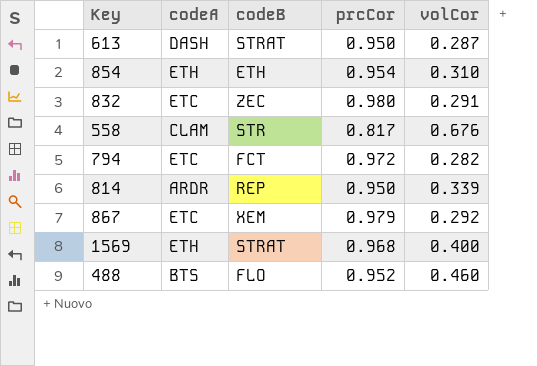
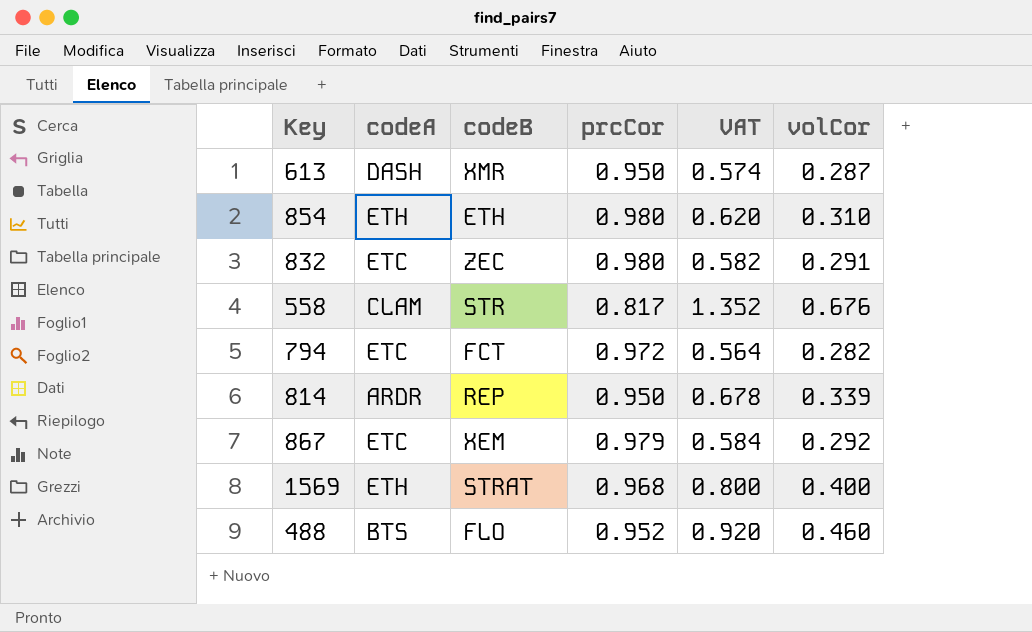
column VAT | formula: none -> [volCor] * 2
613 | codeB: STRAT -> XMR
854 | prcCor: 0.954 -> 0.980

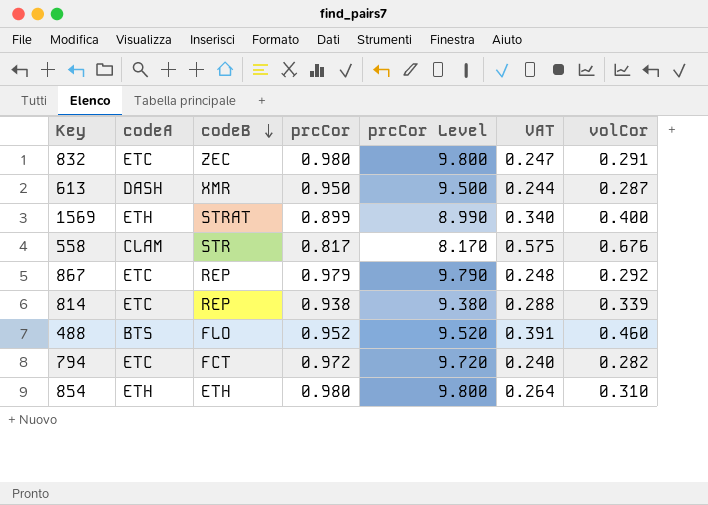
row order: none -> codeB descending
column prcCor Level | formula: none -> [prcCor] * 10
column VAT | formula: [volCor] * 2 -> [volCor] * 0.85
1569 | prcCor: 0.968 -> 0.899
867 | codeB: XEM -> REP
814 | codeA: ARDR -> ETC
814 | prcCor: 0.950 -> 0.938

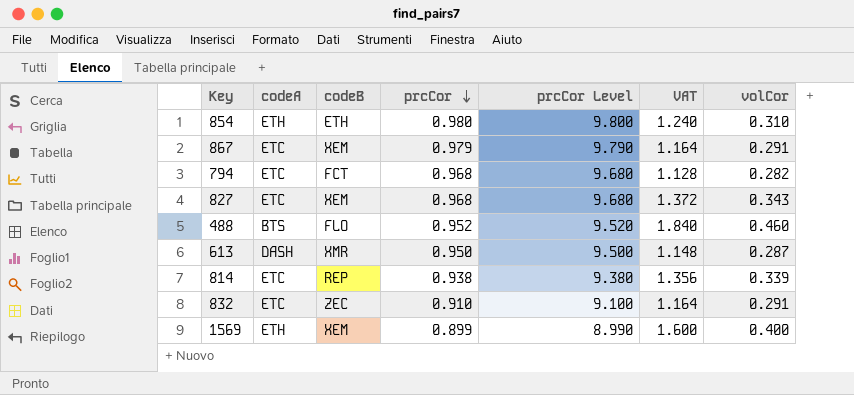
row order: codeB descending -> prcCor descending
column VAT | formula: [volCor] * 0.85 -> [volCor] * 4
row 558: CLAM | STR | 0.817 | 8.170 | 0.575 | 0.676 -> none
867 | codeB: REP -> XEM
867 | volCor: 0.292 -> 0.291
794 | prcCor: 0.972 -> 0.968
794 | prcCor Level: 9.720 -> 9.680
row 827: none -> ETC | XEM | 0.968 | 9.680 | 1.372 | 0.343
832 | prcCor: 0.980 -> 0.910
832 | prcCor Level: 9.800 -> 9.100
1569 | codeB: STRAT -> XEM

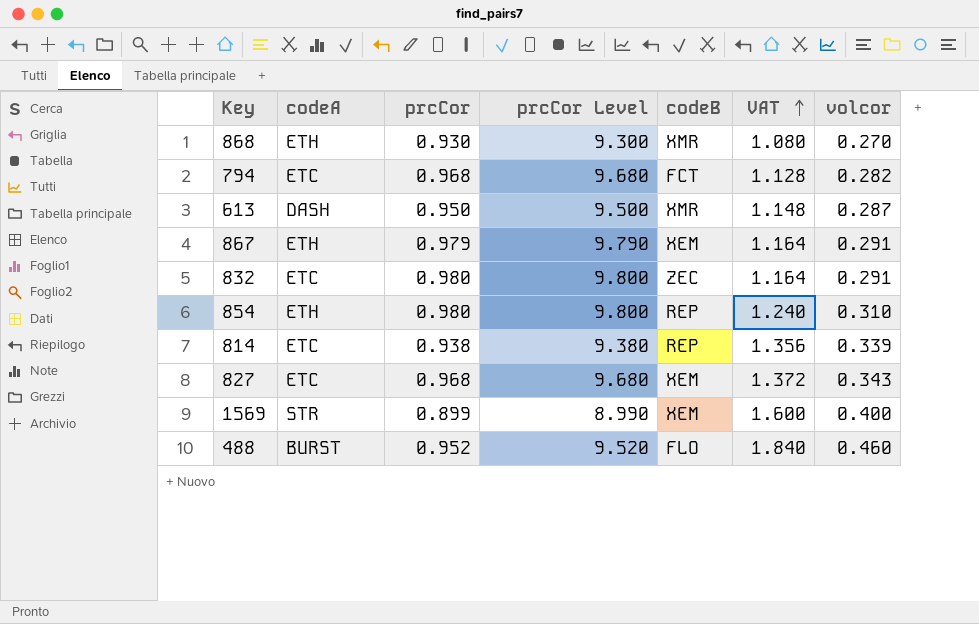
row order: prcCor descending -> VAT ascending
column codeB | position: 3 -> 5
column name: volCor -> volcor
row 868: none -> ETH | 0.930 | 9.300 | XMR | 1.080 | 0.270
867 | codeA: ETC -> ETH
832 | prcCor: 0.910 -> 0.980
832 | prcCor Level: 9.100 -> 9.800
854 | codeB: ETH -> REP
1569 | codeA: ETH -> STR
488 | codeA: BTS -> BURST

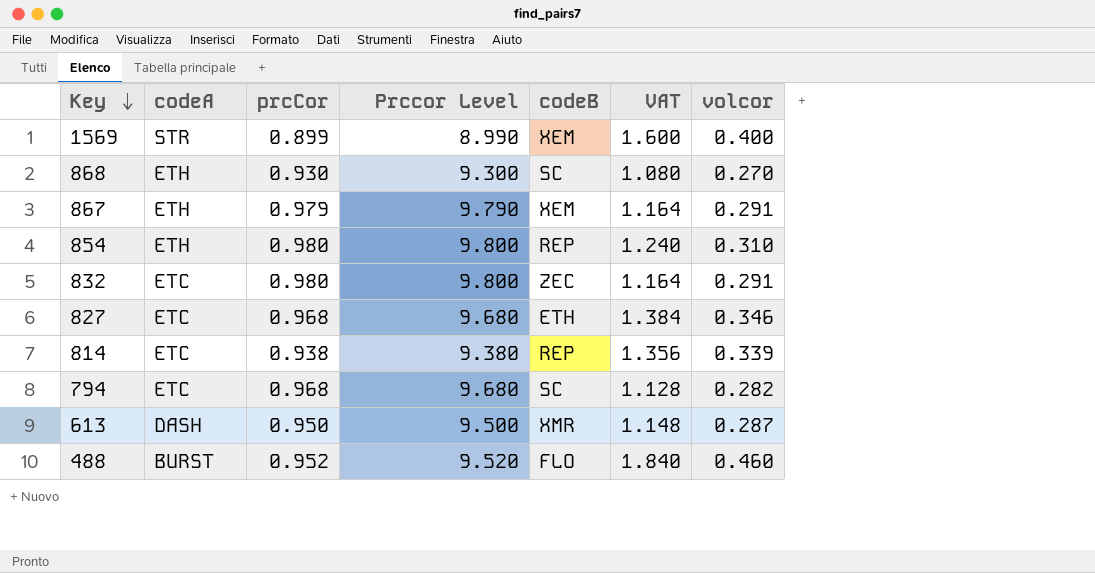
row order: VAT ascending -> Key descending
column name: prcCor Level -> Prccor Level
868 | codeB: XMR -> SC
827 | codeB: XEM -> ETH
827 | VAT: 1.372 -> 1.384
827 | volcor: 0.343 -> 0.346
794 | codeB: FCT -> SC

